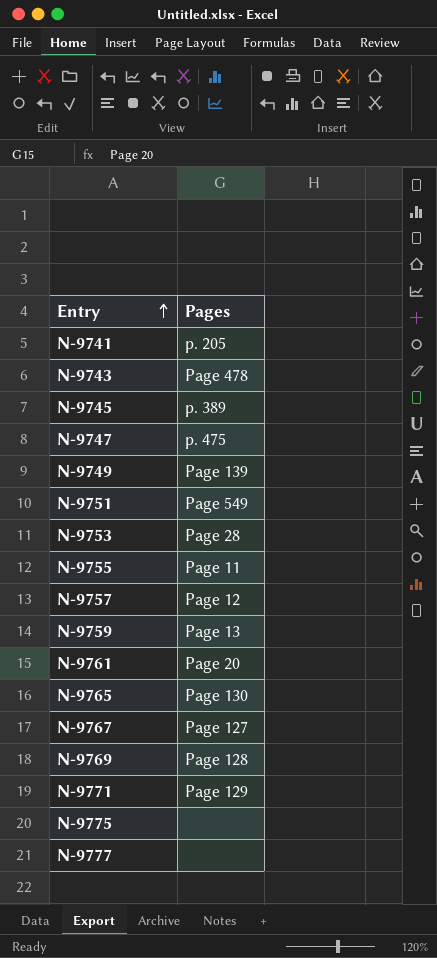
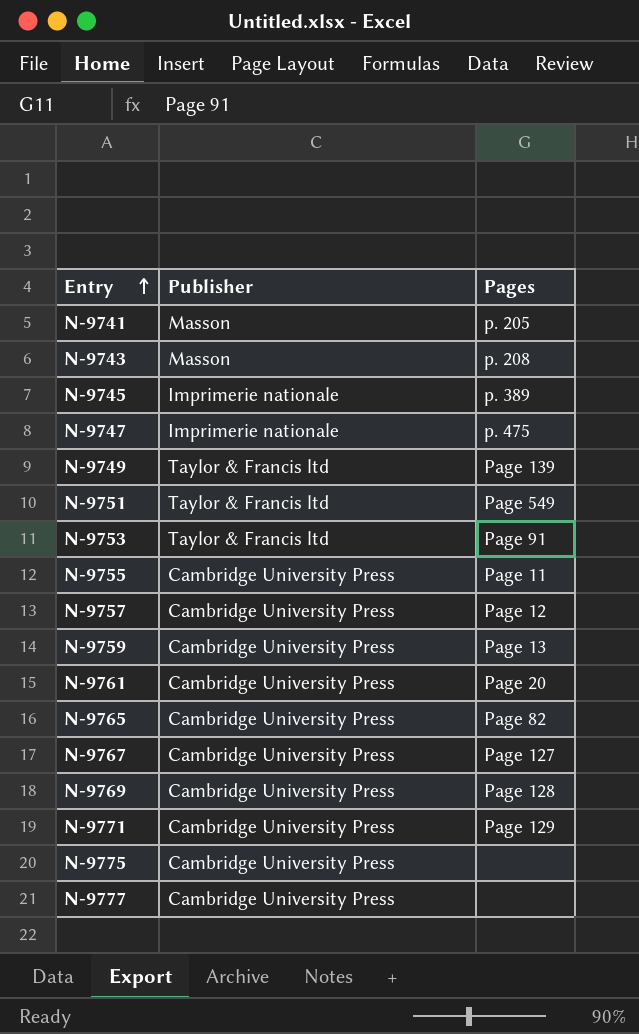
column Publisher | position: none -> 2
N-9743 | Pages: Page 478 -> p. 208
N-9753 | Pages: Page 28 -> Page 91
N-9765 | Pages: Page 130 -> Page 82

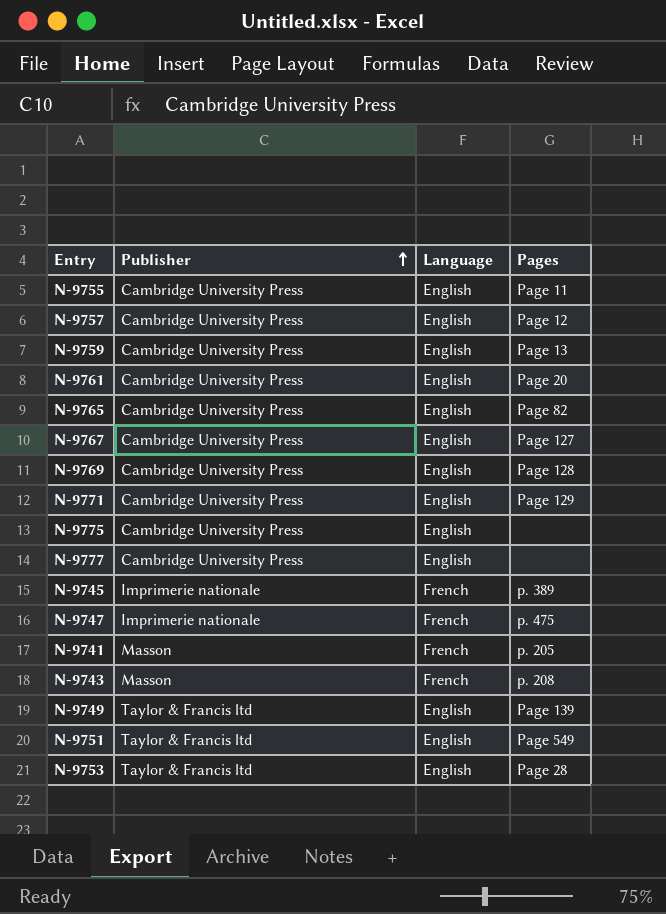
row order: Entry ascending -> Publisher ascending
column Language | position: none -> 3
N-9753 | Pages: Page 91 -> Page 28

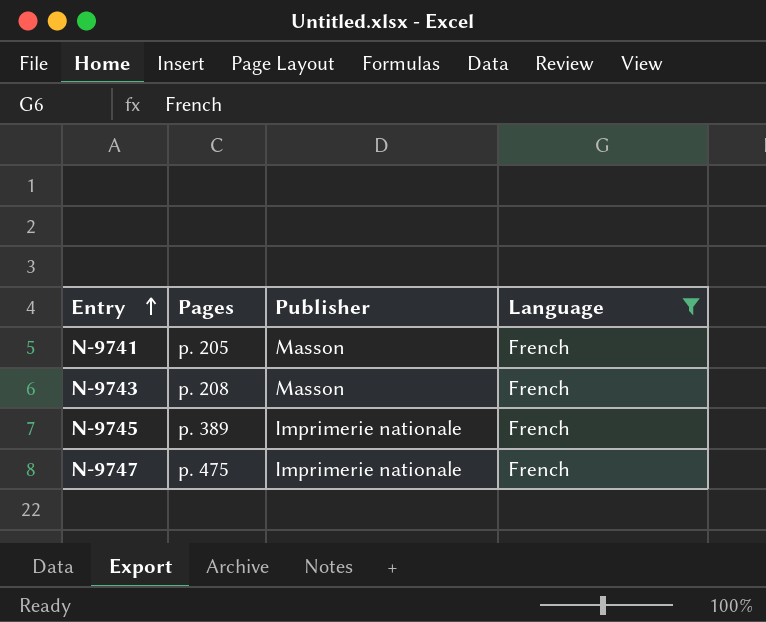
filter: none -> Language = French
row order: Publisher ascending -> Entry ascending
column Pages | position: 4 -> 2

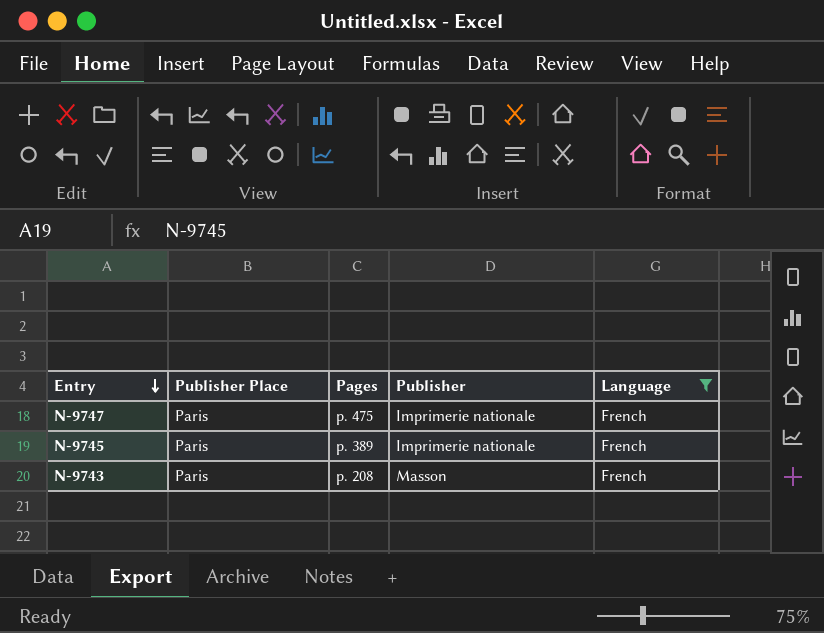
row order: Entry ascending -> Entry descending
column Publisher Place | position: none -> 2
row N-9741: p. 205 | Masson | French -> none

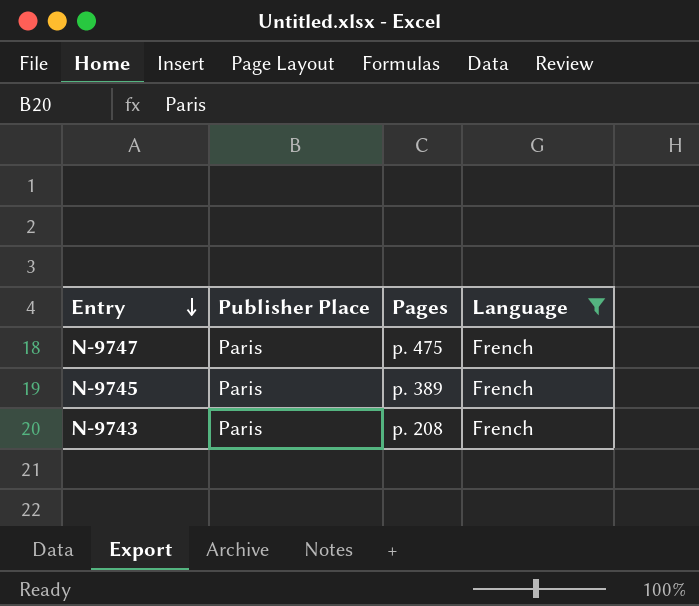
column Publisher | position: 4 -> none

